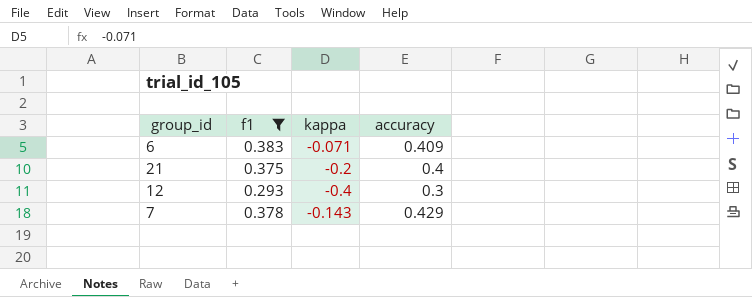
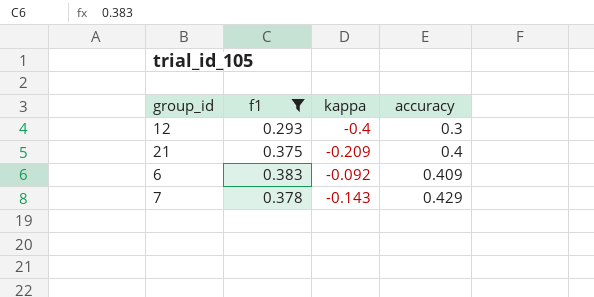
row order: none -> accuracy ascending
21 | kappa: -0.2 -> -0.209
6 | kappa: -0.071 -> -0.092

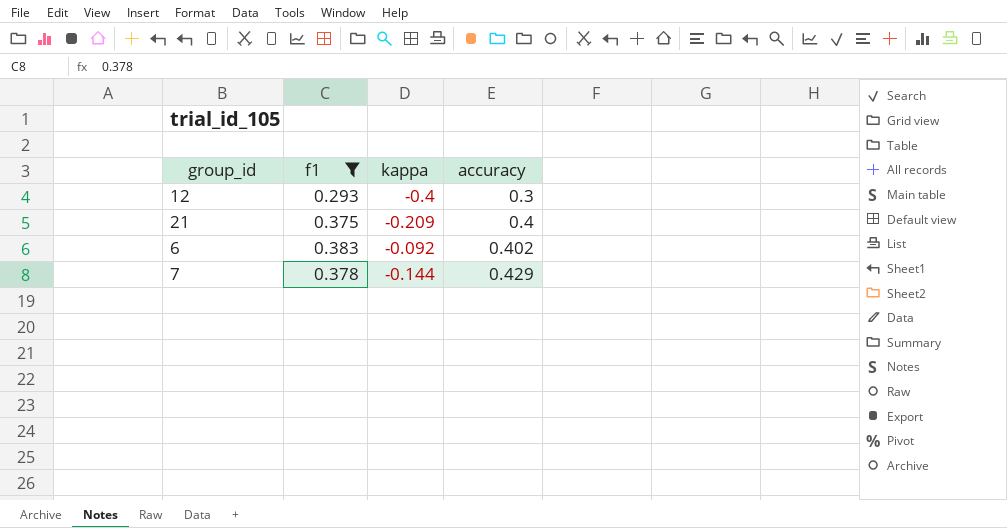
6 | accuracy: 0.409 -> 0.402
7 | kappa: -0.143 -> -0.144

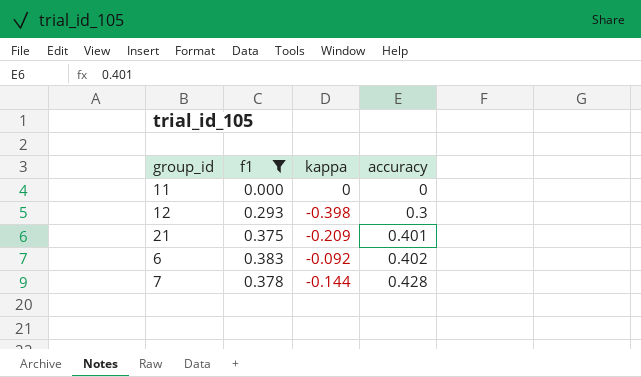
row 11: none -> 0.000 | 0 | 0
12 | kappa: -0.4 -> -0.398
21 | accuracy: 0.4 -> 0.401
7 | accuracy: 0.429 -> 0.428

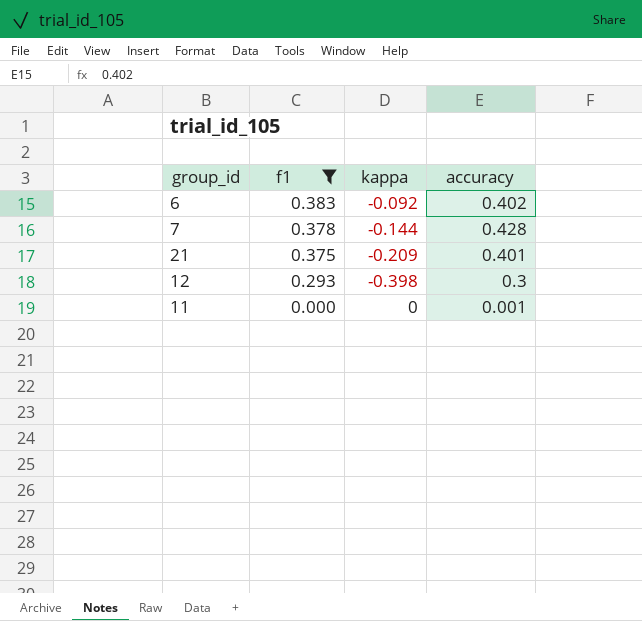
row order: accuracy ascending -> f1 descending
11 | accuracy: 0 -> 0.001

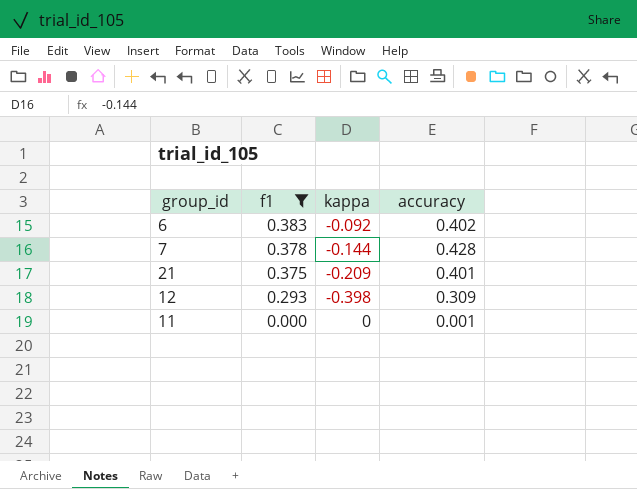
12 | accuracy: 0.3 -> 0.309

